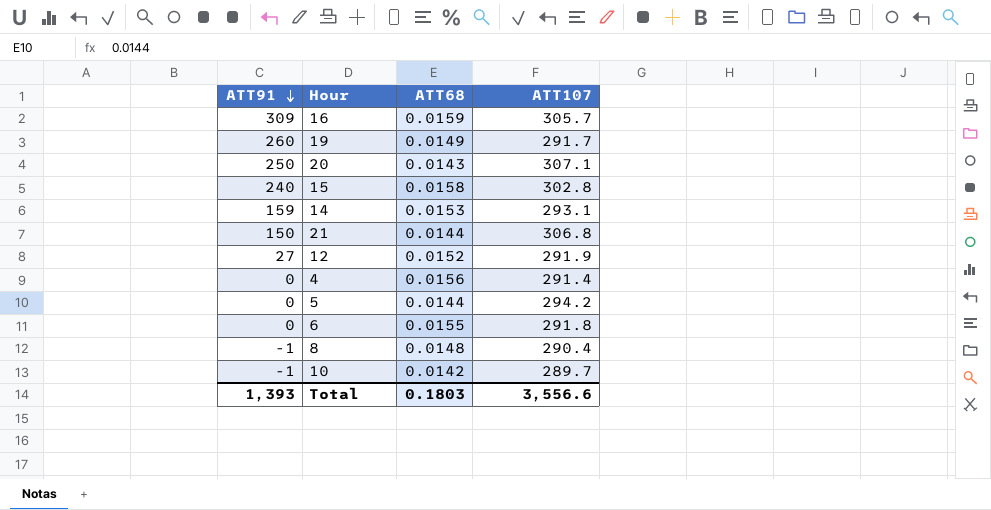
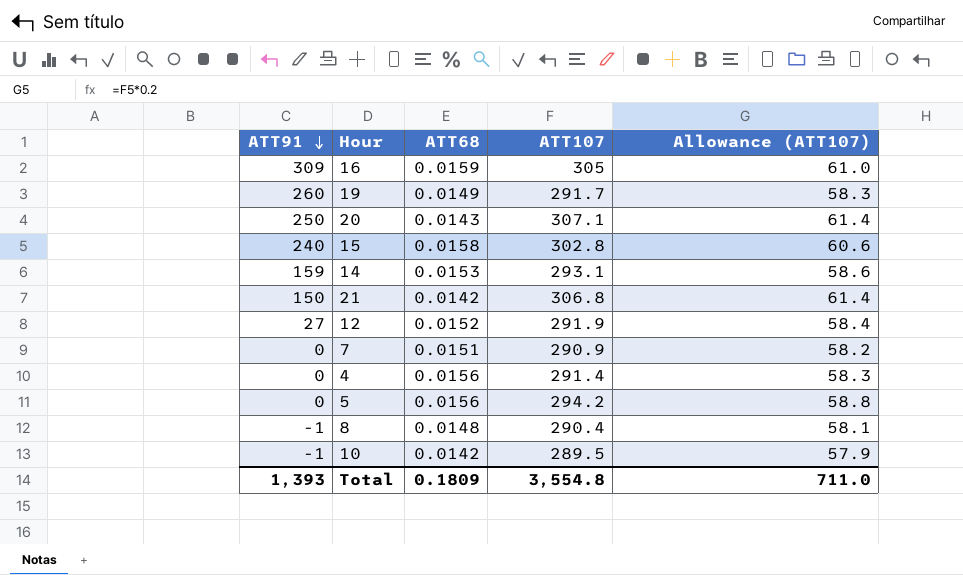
column Allowance (ATT107) | formula: none -> [ATT107] * 0.2
row 6: 0 | 0.0155 | 291.8 -> none
16 | ATT107: 305.7 -> 305
21 | ATT68: 0.0144 -> 0.0142
row 7: none -> 0 | 0.0151 | 290.9 | 58.2
5 | ATT68: 0.0144 -> 0.0156
10 | ATT107: 289.7 -> 289.5
Total | ATT68: 0.1803 -> 0.1809
Total | ATT107: 3,556.6 -> 3,554.8

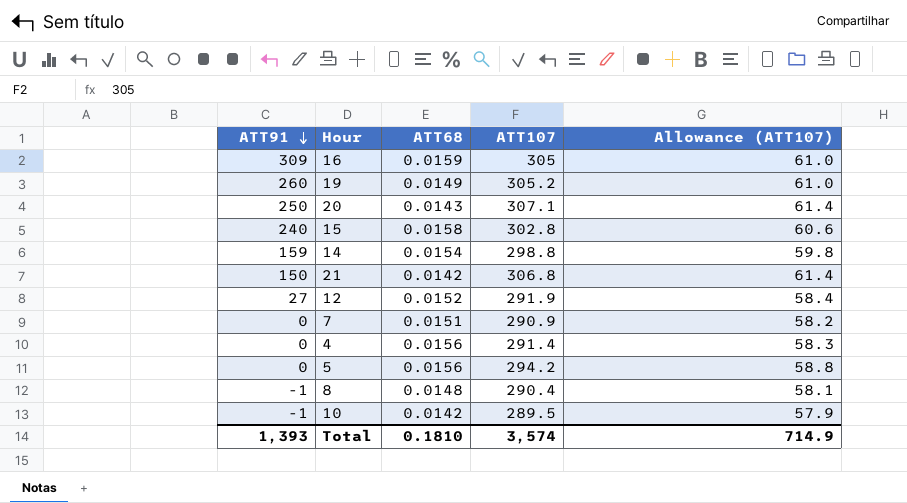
19 | ATT107: 291.7 -> 305.2
19 | Allowance (ATT107): 58.3 -> 61.0
14 | ATT68: 0.0153 -> 0.0154
14 | ATT107: 293.1 -> 298.8
14 | Allowance (ATT107): 58.6 -> 59.8
Total | ATT68: 0.1809 -> 0.1810
Total | ATT107: 3,554.8 -> 3,574
Total | Allowance (ATT107): 711.0 -> 714.9

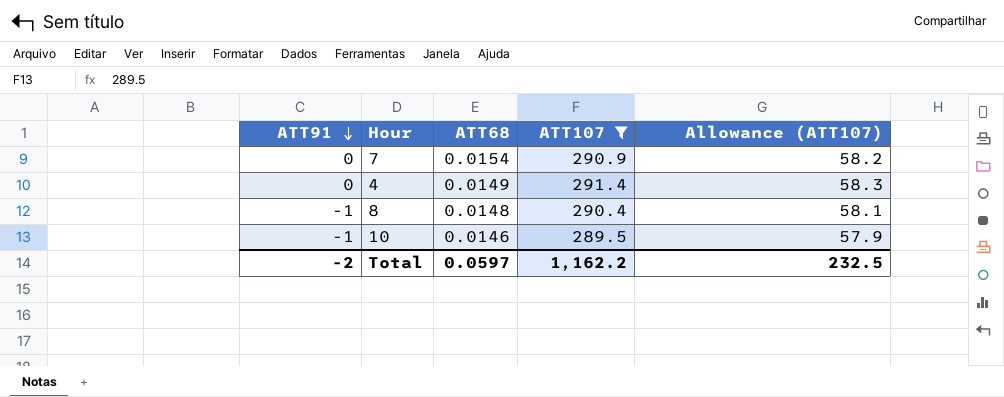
filter: none -> ATT107 <= 291.4
7 | ATT68: 0.0151 -> 0.0154
4 | ATT68: 0.0156 -> 0.0149
10 | ATT68: 0.0142 -> 0.0146
Total | ATT91: 1,393 -> -2
Total | ATT68: 0.1810 -> 0.0597
Total | ATT107: 3,574 -> 1,162.2
Total | Allowance (ATT107): 714.9 -> 232.5

